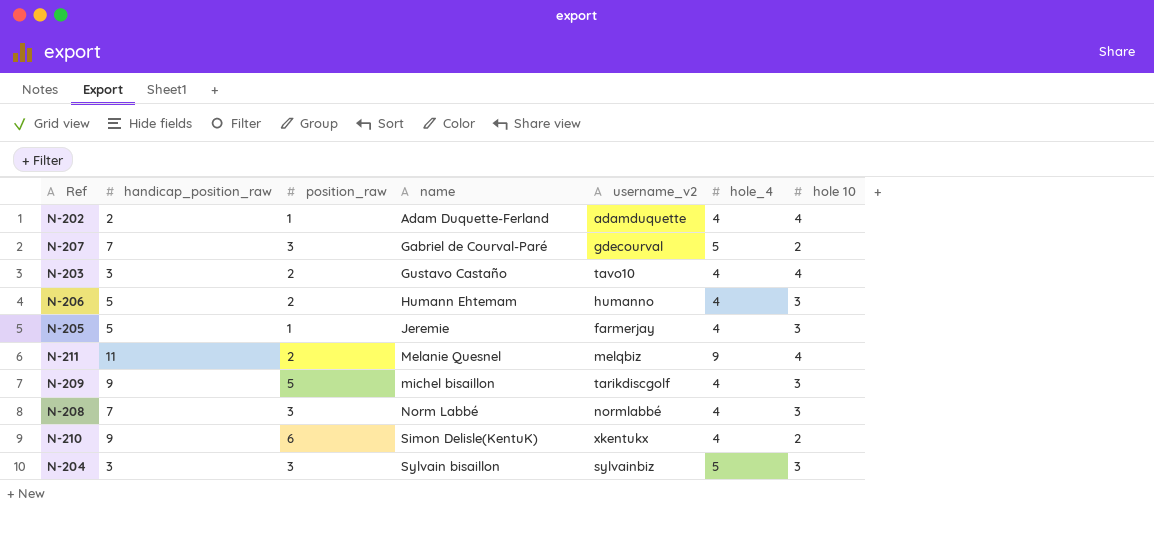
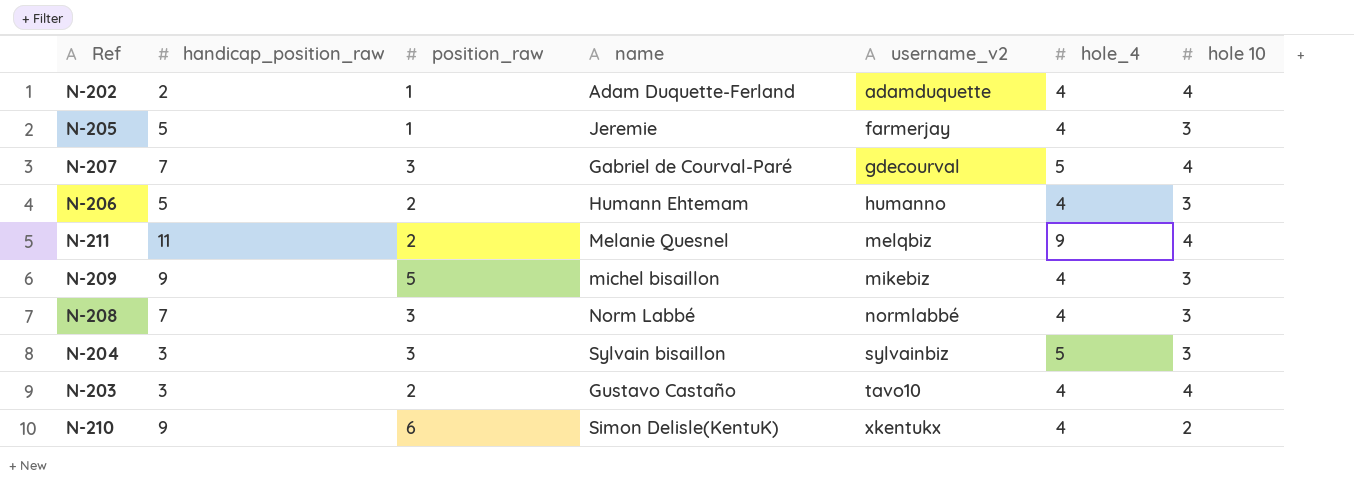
row order: name ascending -> username_v2 ascending
N-207 | hole 10: 2 -> 4
N-209 | username_v2: tarikdiscgolf -> mikebiz

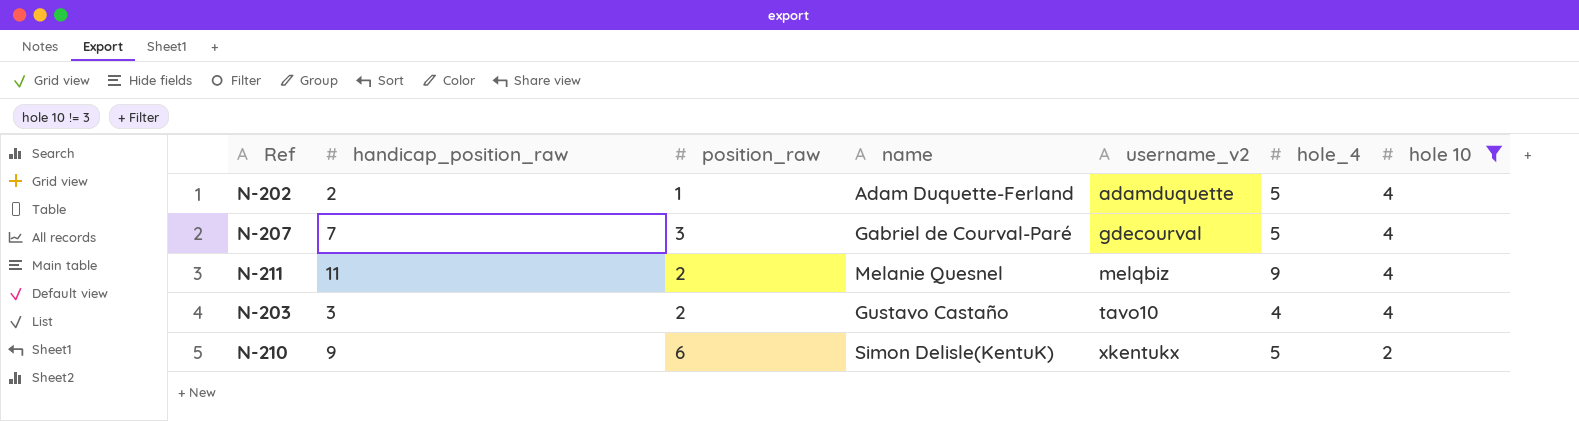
filter: none -> hole 10 != 3
N-202 | hole_4: 4 -> 5
N-210 | hole_4: 4 -> 5

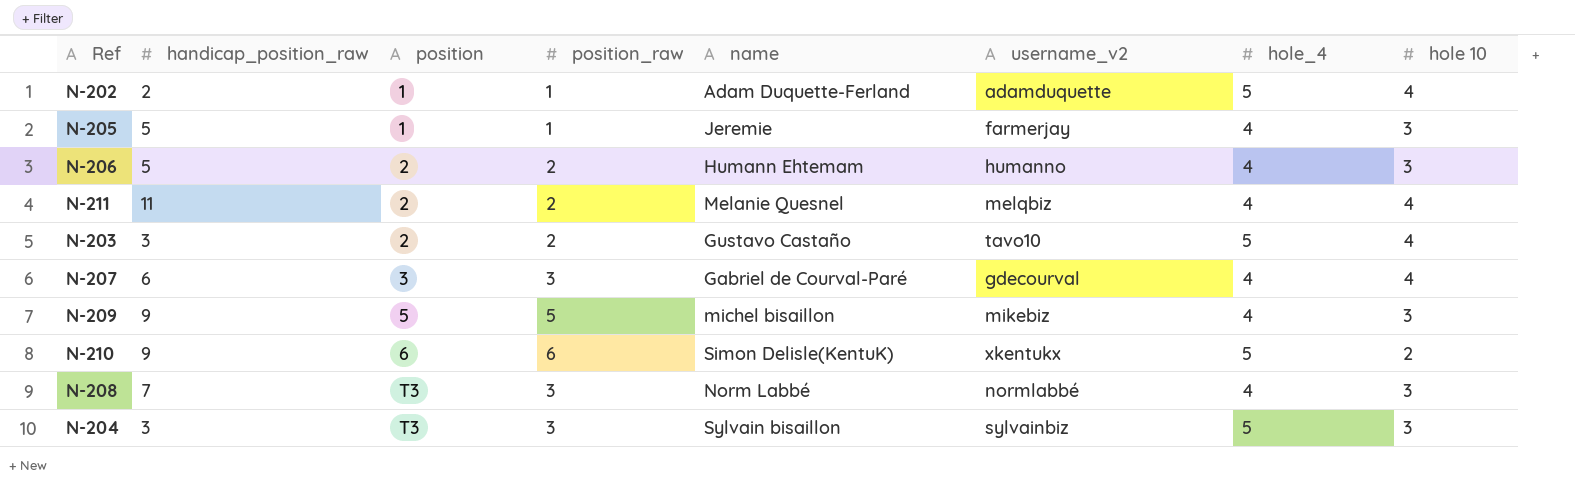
filter: hole 10 != 3 -> none
row order: username_v2 ascending -> position ascending
column position | position: none -> 3
N-211 | hole_4: 9 -> 4
N-203 | hole_4: 4 -> 5
N-207 | handicap_position_raw: 7 -> 6
N-207 | hole_4: 5 -> 4

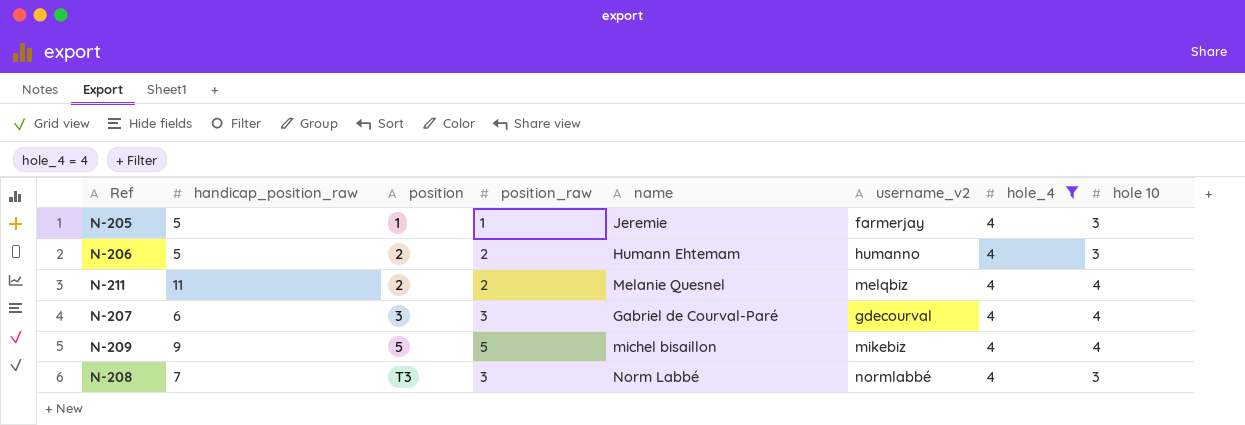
filter: none -> hole_4 = 4
N-209 | hole 10: 3 -> 4

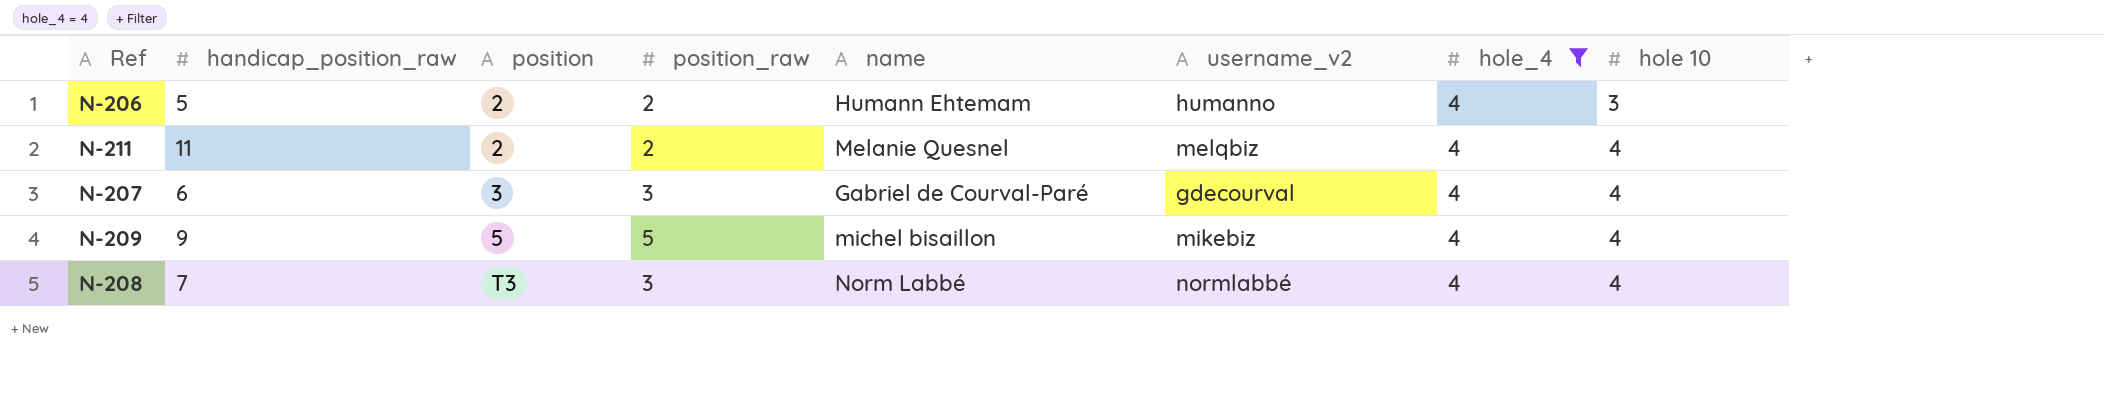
row N-205: 5 | 1 | 1 | Jeremie | farmerjay | 4 | 3 -> none
N-208 | hole 10: 3 -> 4

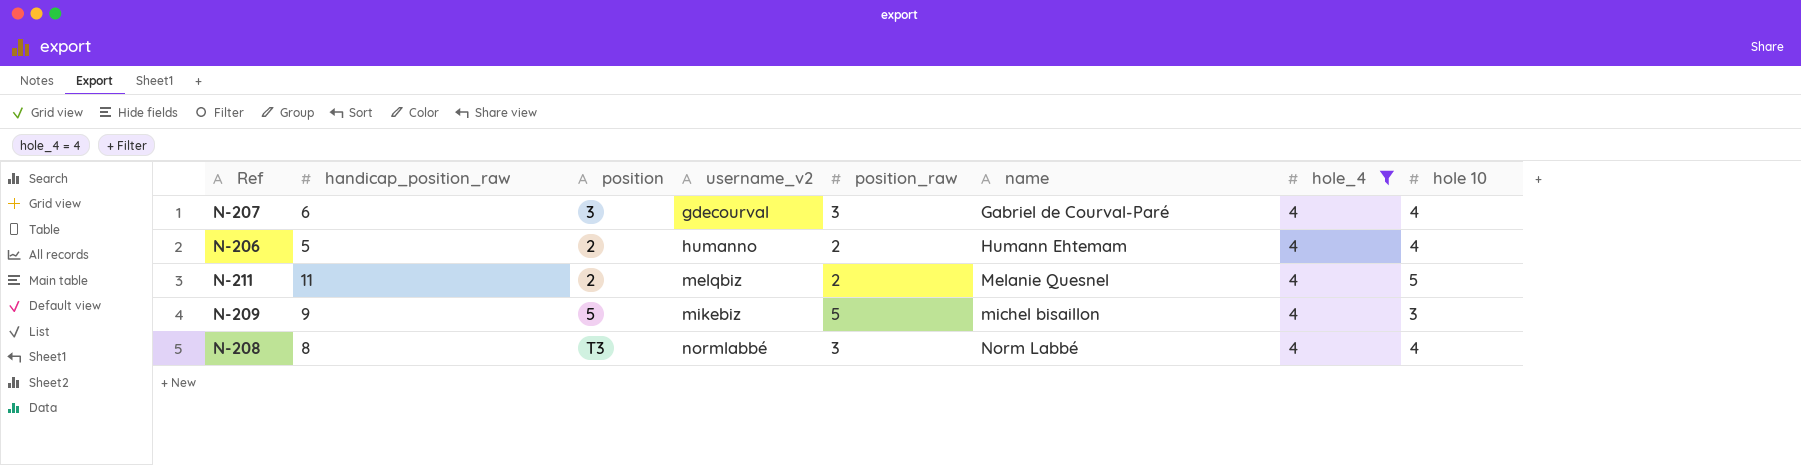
row order: position ascending -> username_v2 ascending
column username_v2 | position: 6 -> 4
N-206 | hole 10: 3 -> 4
N-211 | hole 10: 4 -> 5
N-209 | hole 10: 4 -> 3
N-208 | handicap_position_raw: 7 -> 8

